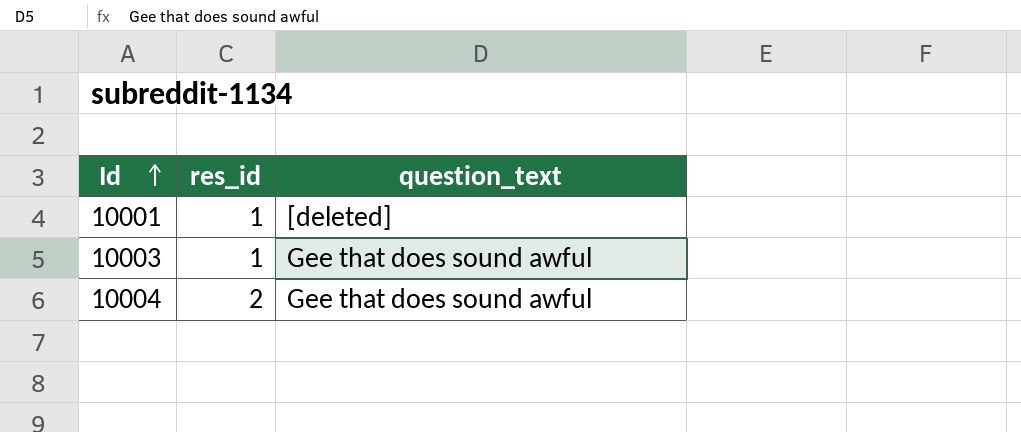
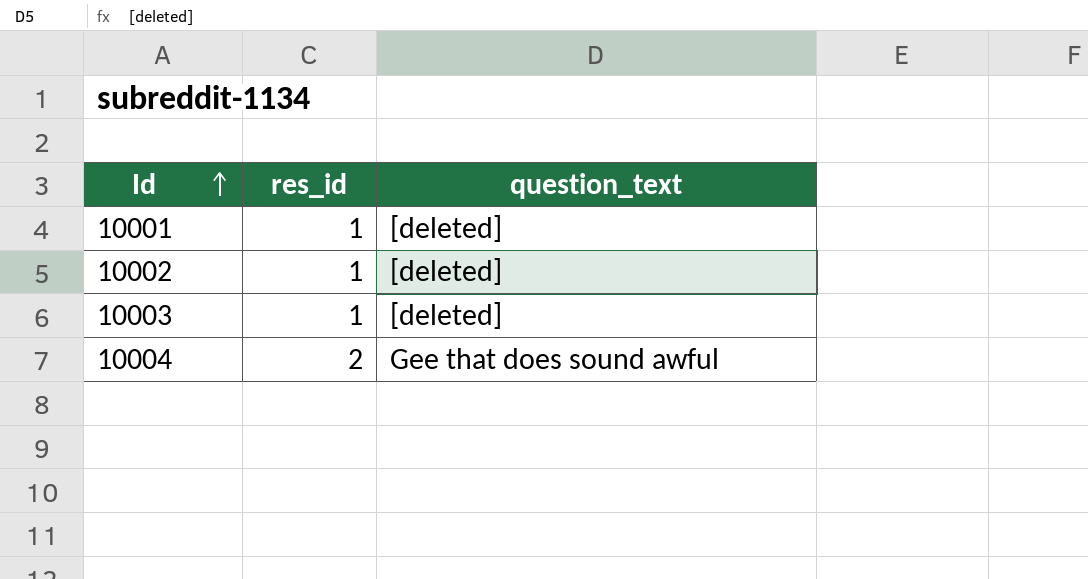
row 10002: none -> 1 | [deleted]
10003 | question_text: Gee that does sound awful -> [deleted]

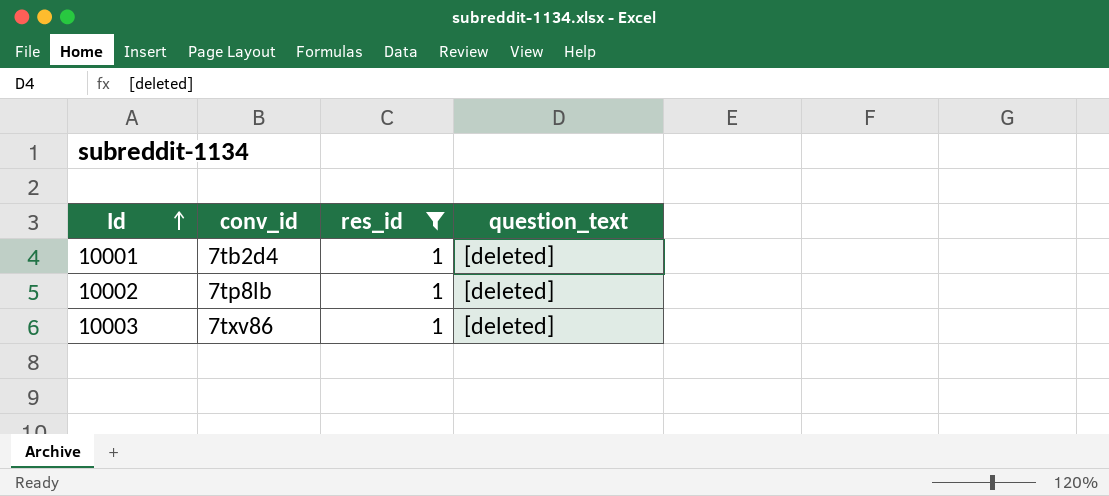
filter: none -> res_id = 1
column conv_id | position: none -> 2

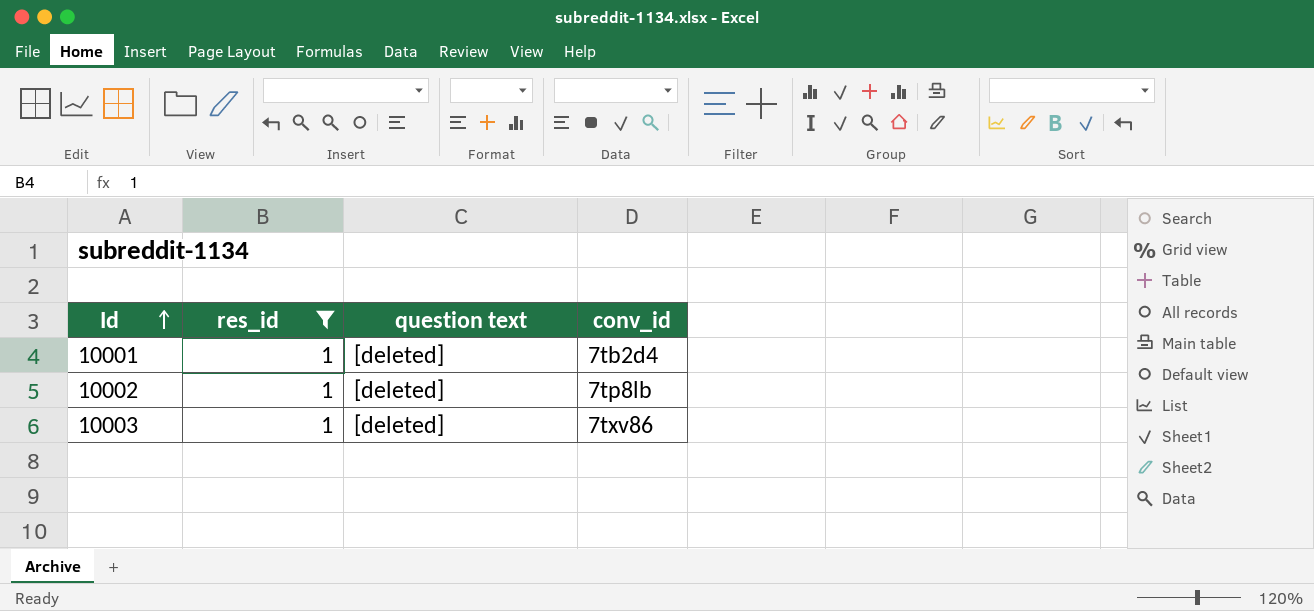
column name: question_text -> question text
column conv_id | position: 2 -> 4

